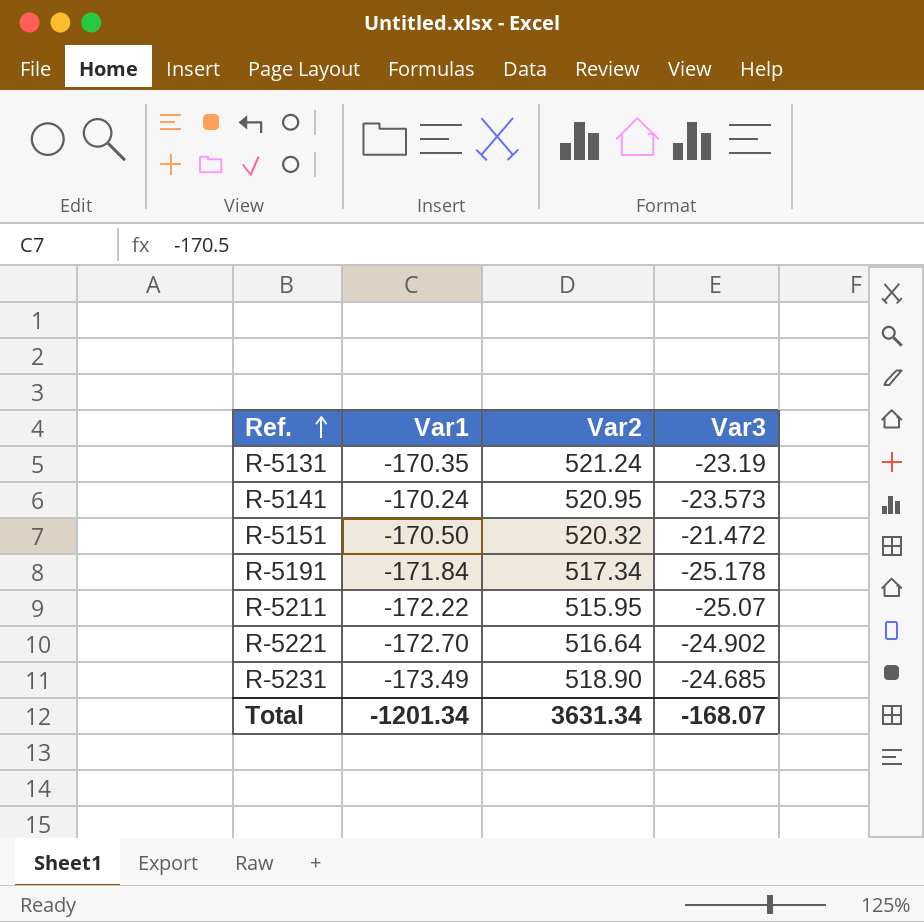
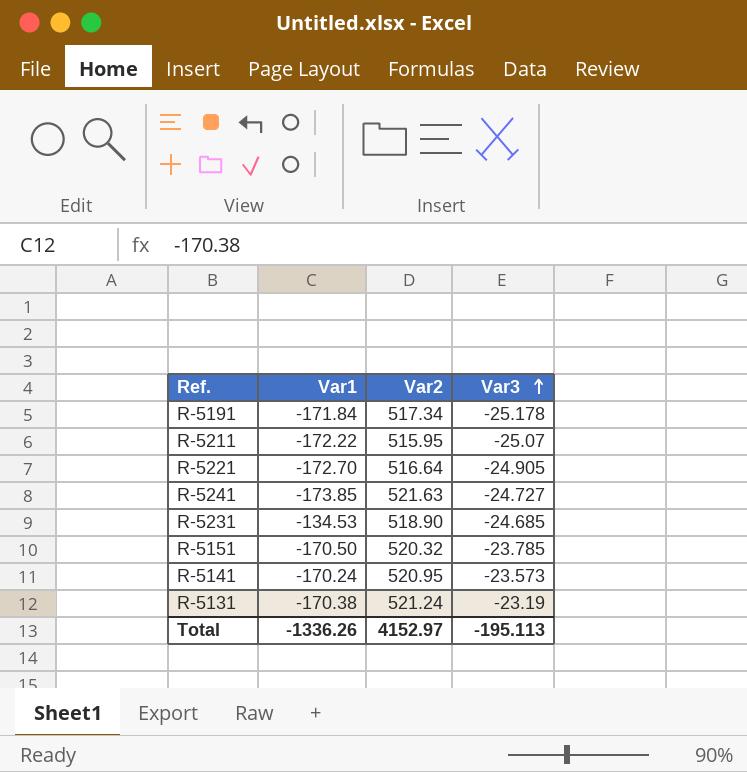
row order: Ref. ascending -> Var3 ascending
R-5221 | Var3: -24.902 -> -24.905
row R-5241: none -> -173.85 | 521.63 | -24.727
R-5231 | Var1: -173.49 -> -134.53
R-5151 | Var3: -21.472 -> -23.785
R-5131 | Var1: -170.35 -> -170.38
Total | Var1: -1201.34 -> -1336.26
Total | Var2: 3631.34 -> 4152.97
Total | Var3: -168.07 -> -195.113

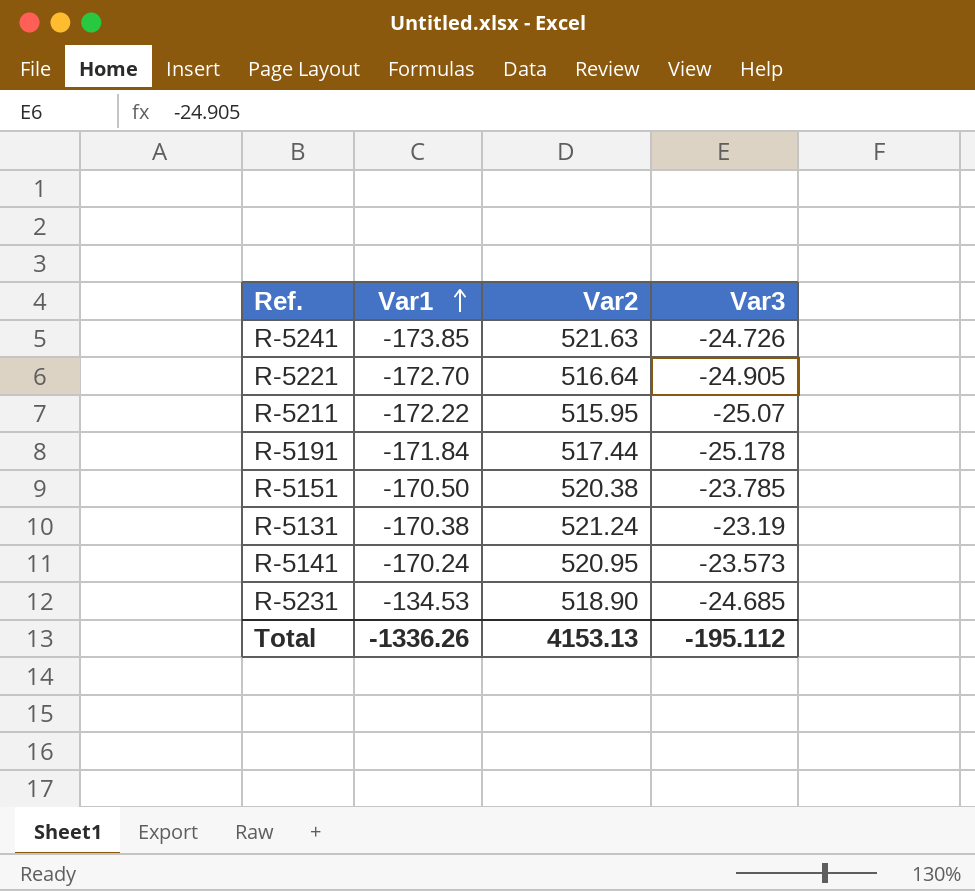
row order: Var3 ascending -> Var1 ascending
R-5241 | Var3: -24.727 -> -24.726
R-5191 | Var2: 517.34 -> 517.44
R-5151 | Var2: 520.32 -> 520.38
Total | Var2: 4152.97 -> 4153.13
Total | Var3: -195.113 -> -195.112

